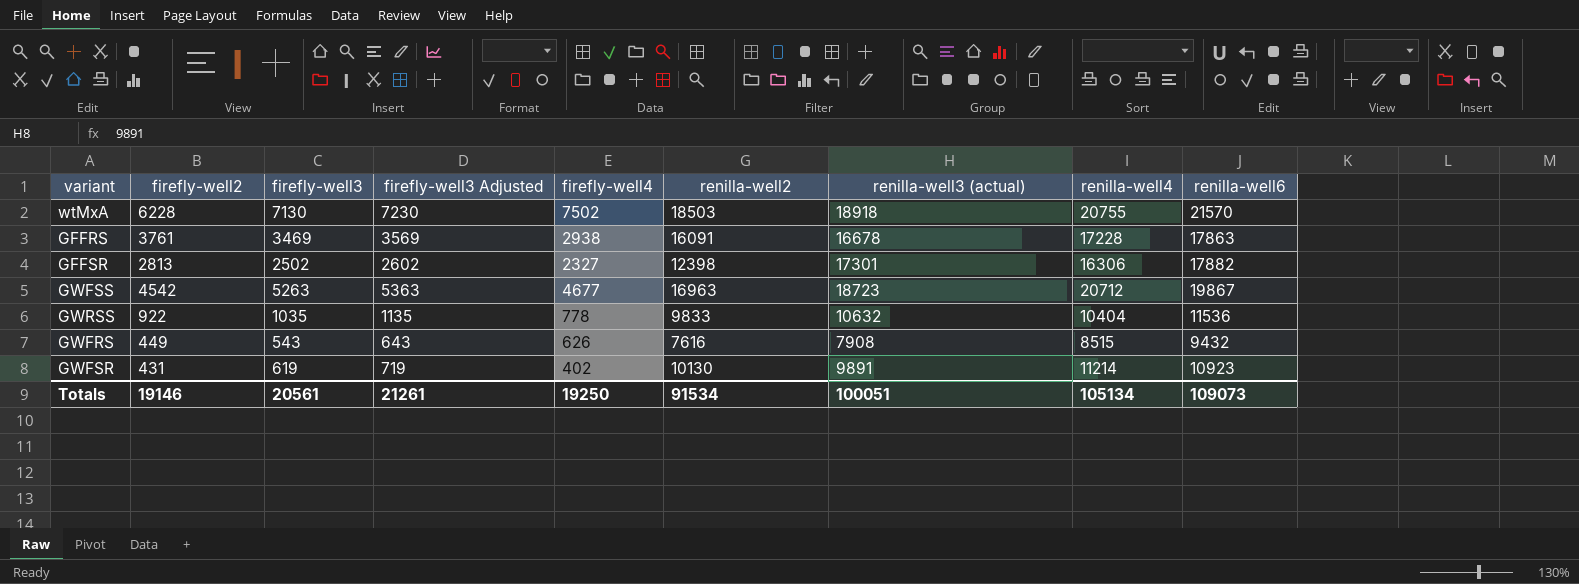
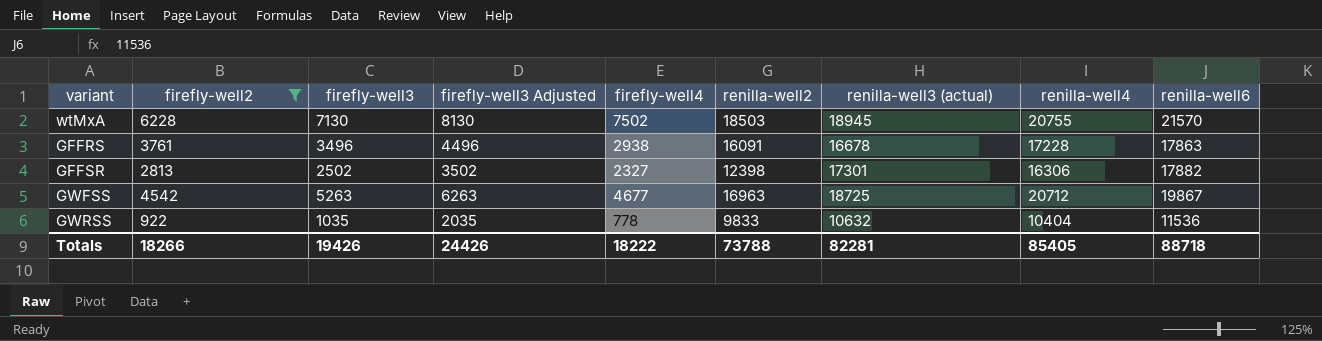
filter: none -> firefly-well2 >= 922
column firefly-well3 Adjusted | formula: [firefly-well3] + 100 -> [firefly-well3] + 1000
wtMxA | renilla-well3 (actual): 18918 -> 18945
GFFRS | firefly-well3: 3469 -> 3496
GWFSS | renilla-well3 (actual): 18723 -> 18725
Totals | firefly-well2: 19146 -> 18266
Totals | firefly-well3: 20561 -> 19426
Totals | firefly-well3 Adjusted: 21261 -> 24426
Totals | firefly-well4: 19250 -> 18222
Totals | renilla-well2: 91534 -> 73788
Totals | renilla-well3 (actual): 100051 -> 82281
Totals | renilla-well4: 105134 -> 85405
Totals | renilla-well6: 109073 -> 88718

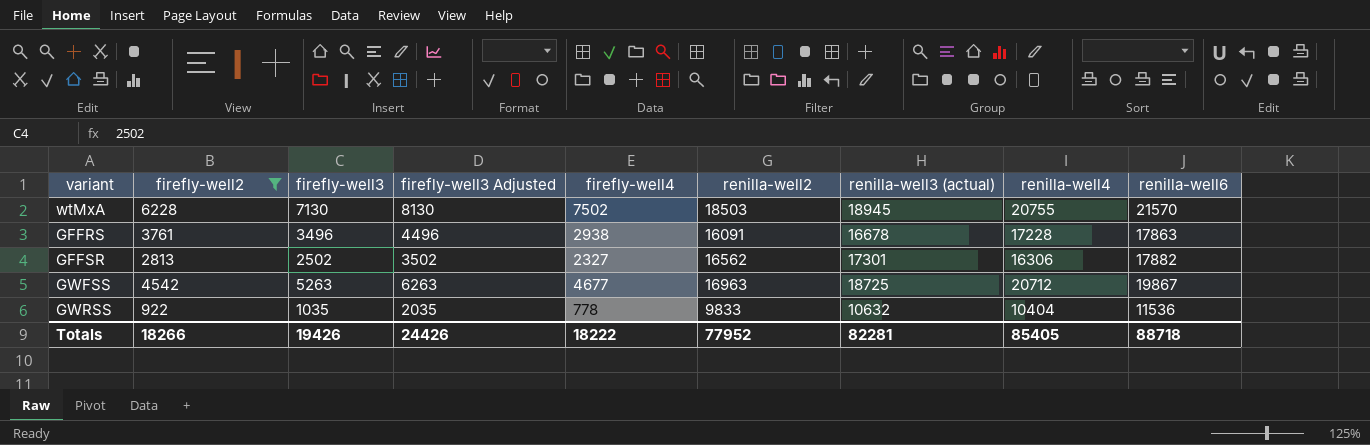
GFFSR | renilla-well2: 12398 -> 16562
Totals | renilla-well2: 73788 -> 77952

